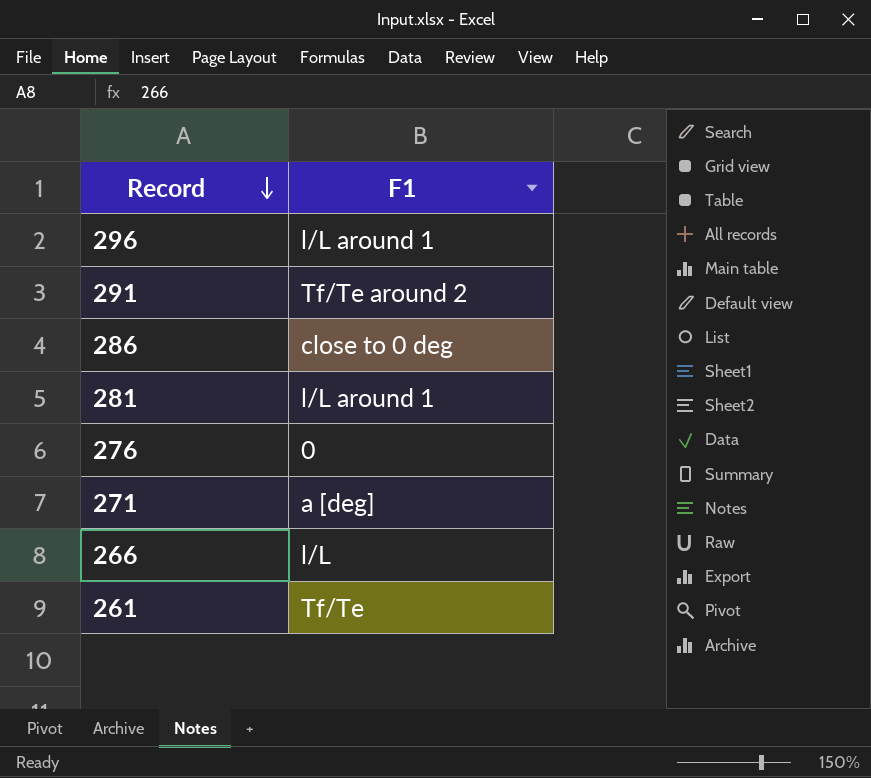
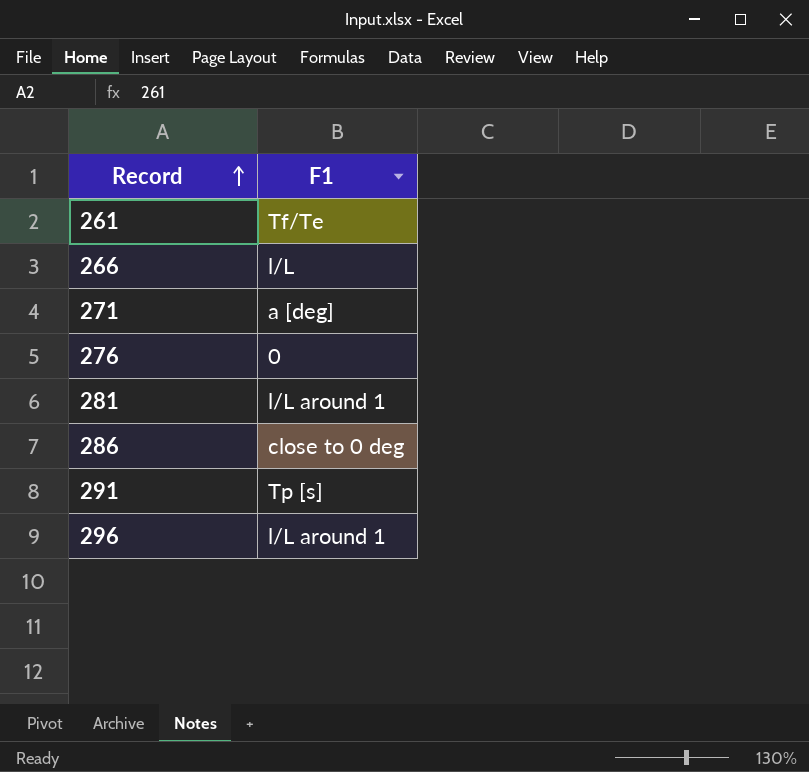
row order: Record descending -> Record ascending
291 | F1: Tf/Te around 2 -> Tp [s]

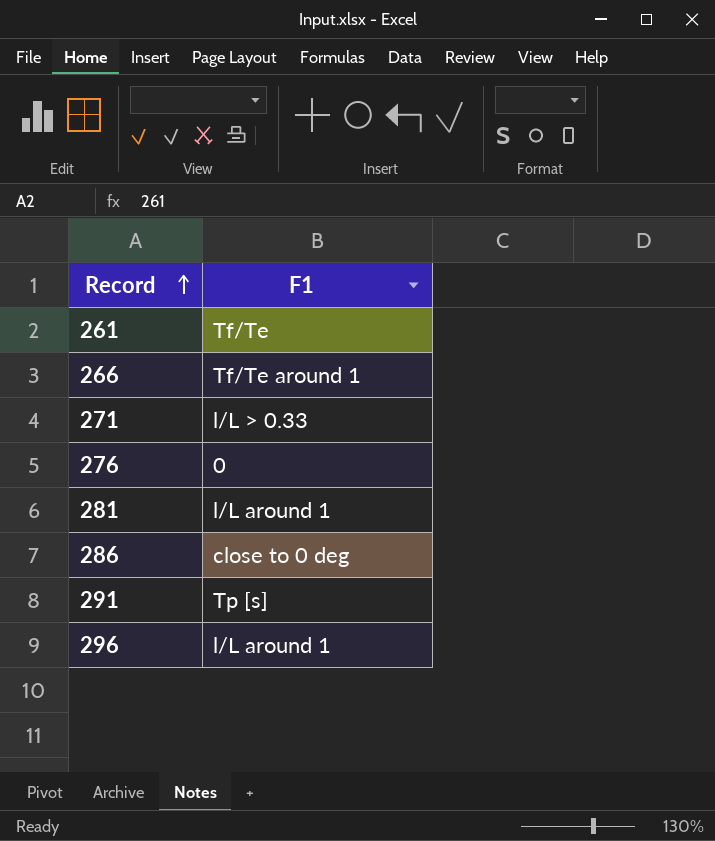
266 | F1: l/L -> Tf/Te around 1
271 | F1: a [deg] -> l/L > 0.33

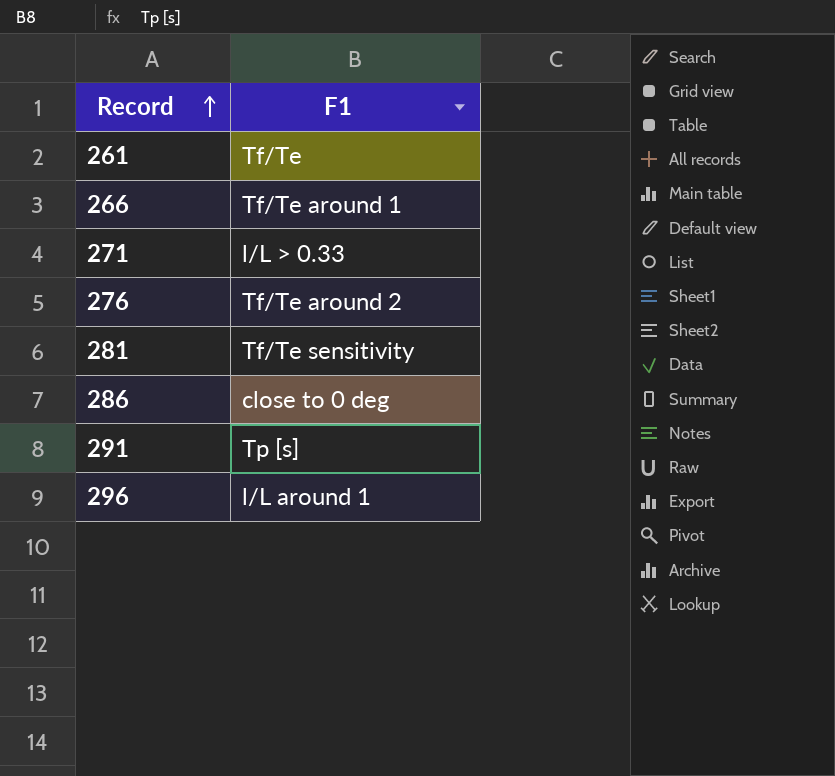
276 | F1: 0 -> Tf/Te around 2
281 | F1: l/L around 1 -> Tf/Te sensitivity

